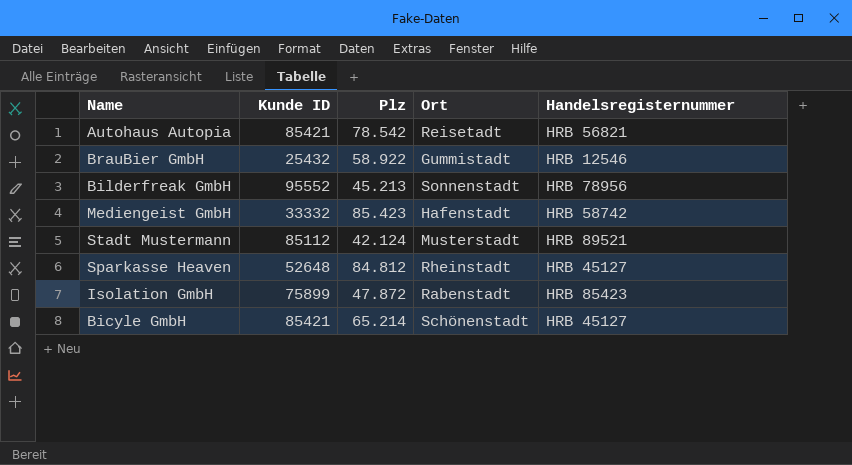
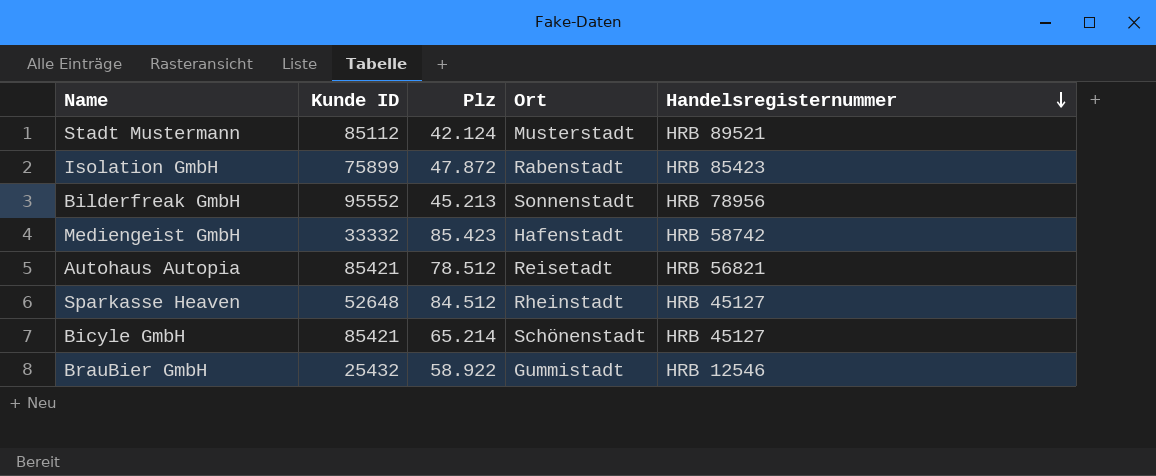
row order: none -> Handelsregisternummer descending
Autohaus Autopia | Plz: 78.542 -> 78.512
Sparkasse Heaven | Plz: 84.812 -> 84.512

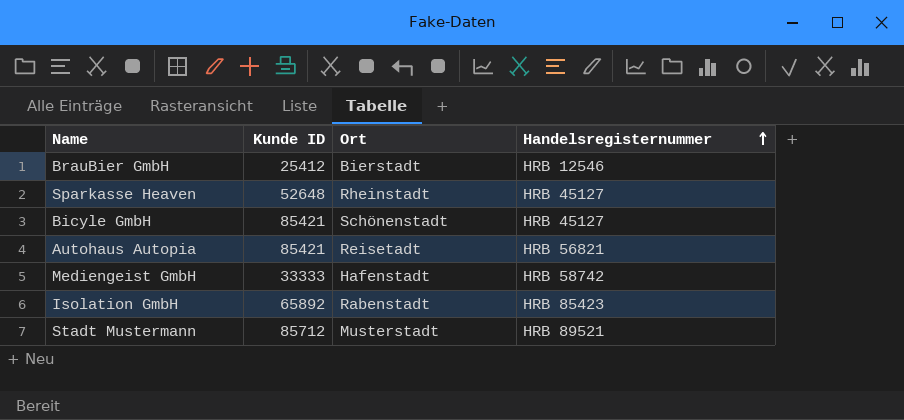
row order: Handelsregisternummer descending -> Handelsregisternummer ascending
column Plz | position: 3 -> none
row Bilderfreak GmbH: 95552 | 45.213 | Sonnenstadt | HRB 78956 -> none
BrauBier GmbH | Kunde ID: 25432 -> 25412
BrauBier GmbH | Ort: Gummistadt -> Bierstadt
Mediengeist GmbH | Kunde ID: 33332 -> 33333
Isolation GmbH | Kunde ID: 75899 -> 65892
Stadt Mustermann | Kunde ID: 85112 -> 85712

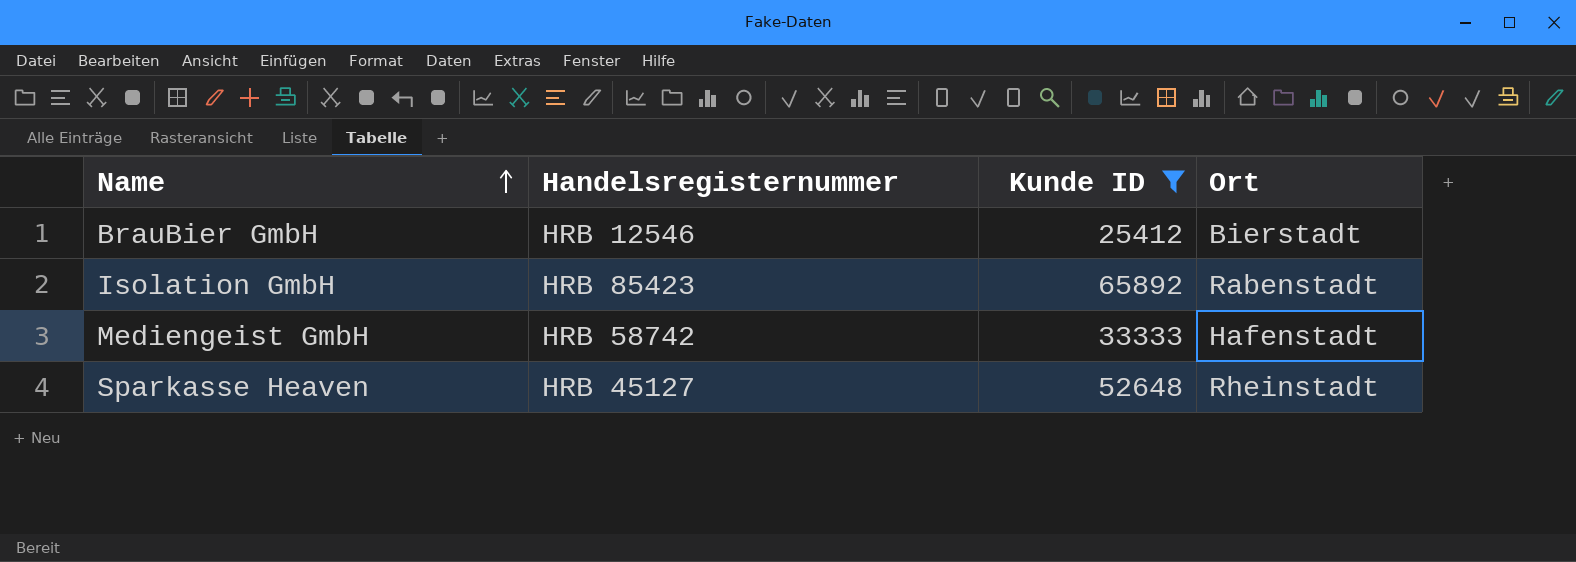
filter: none -> Kunde ID <= 65892
row order: Handelsregisternummer ascending -> Name ascending
column Handelsregisternummer | position: 4 -> 2

